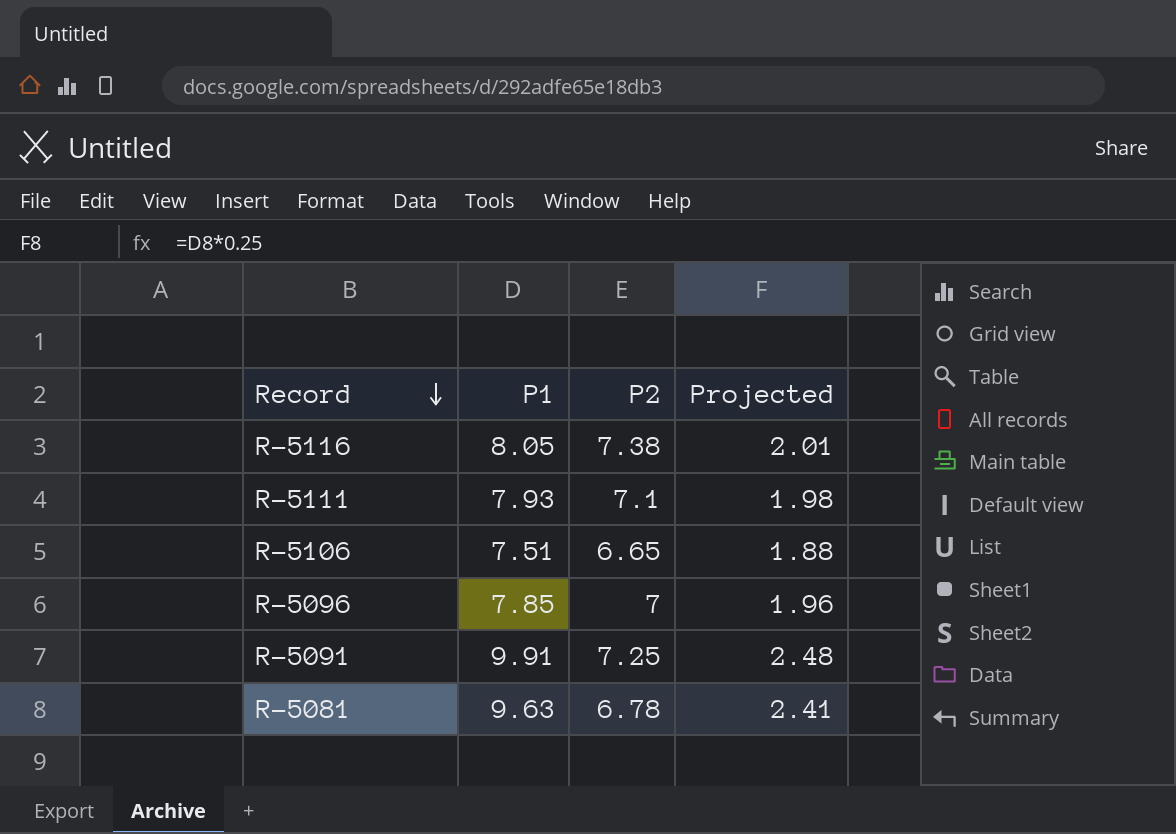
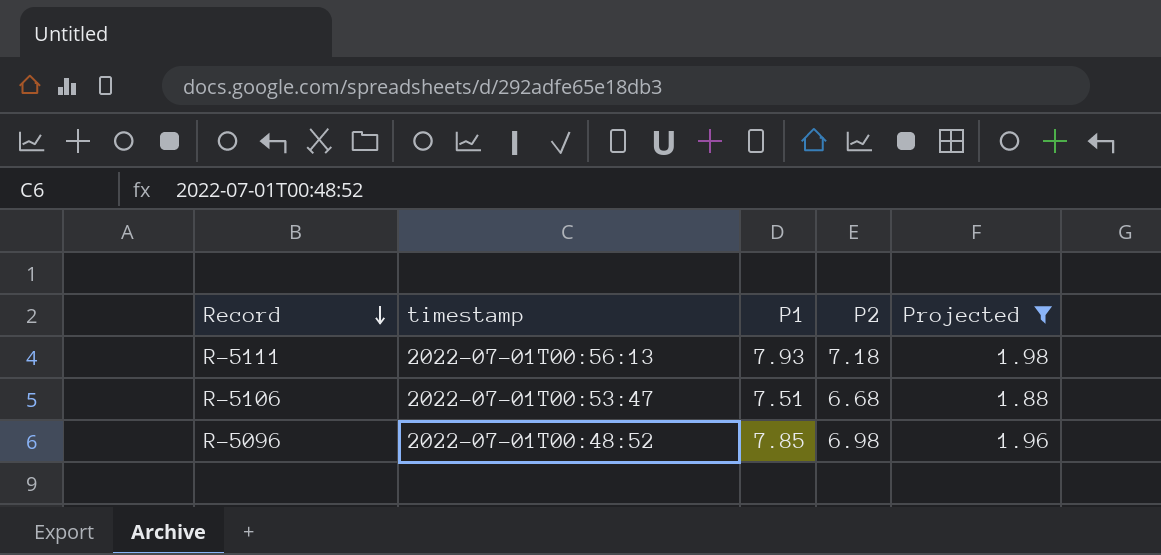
filter: none -> Projected <= 1.98
column timestamp | position: none -> 2
R-5111 | P2: 7.1 -> 7.18
R-5106 | P2: 6.65 -> 6.68
R-5096 | P2: 7 -> 6.98

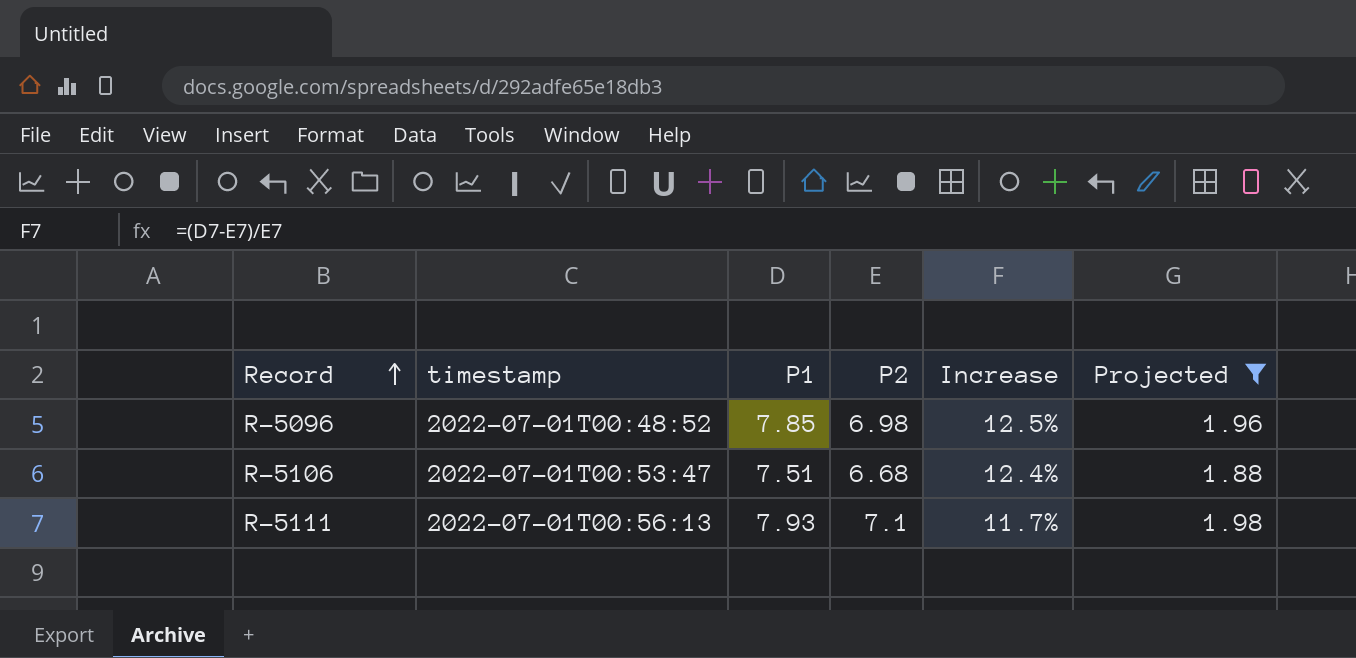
row order: Record descending -> Record ascending
column Increase | formula: none -> ([P1] - [P2]) / [P2]
R-5111 | P2: 7.18 -> 7.1

